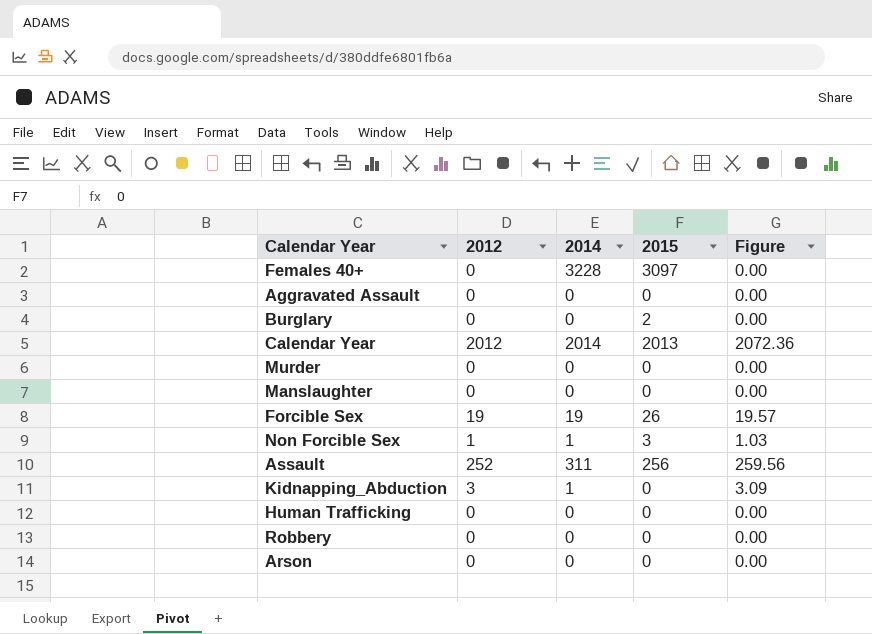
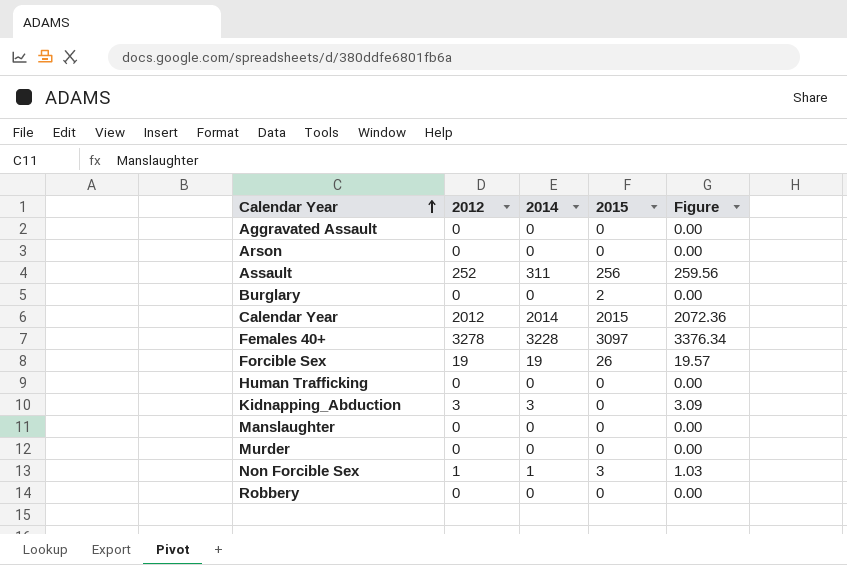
row order: none -> Calendar Year ascending
Calendar Year | 2015: 2013 -> 2015
Females 40+ | 2012: 0 -> 3278
Females 40+ | Figure: 0.00 -> 3376.34
Kidnapping_Abduction | 2014: 1 -> 3

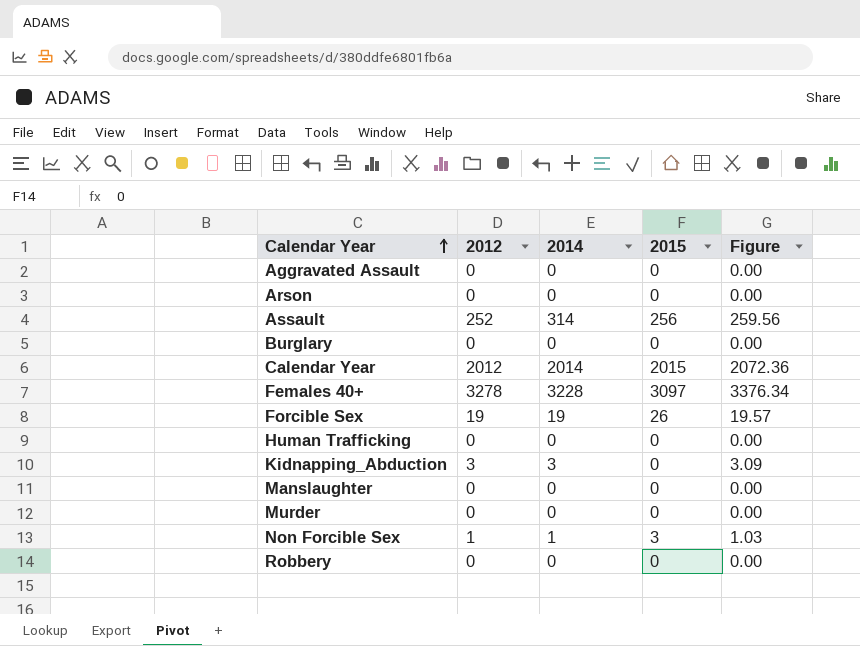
Assault | 2014: 311 -> 314
Burglary | 2015: 2 -> 0

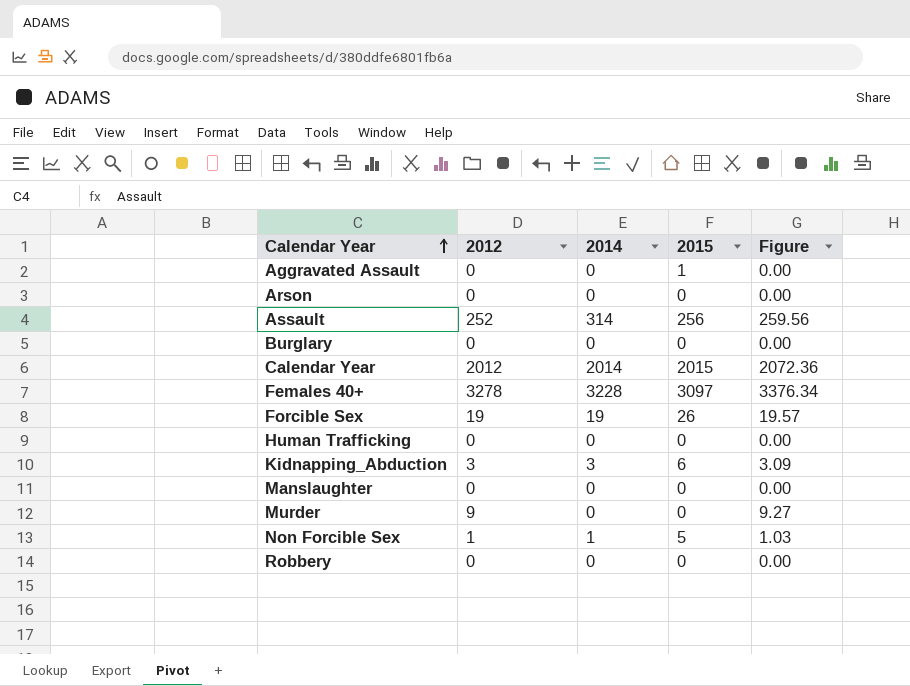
Aggravated Assault | 2015: 0 -> 1
Kidnapping_Abduction | 2015: 0 -> 6
Murder | 2012: 0 -> 9
Murder | Figure: 0.00 -> 9.27
Non Forcible Sex | 2015: 3 -> 5

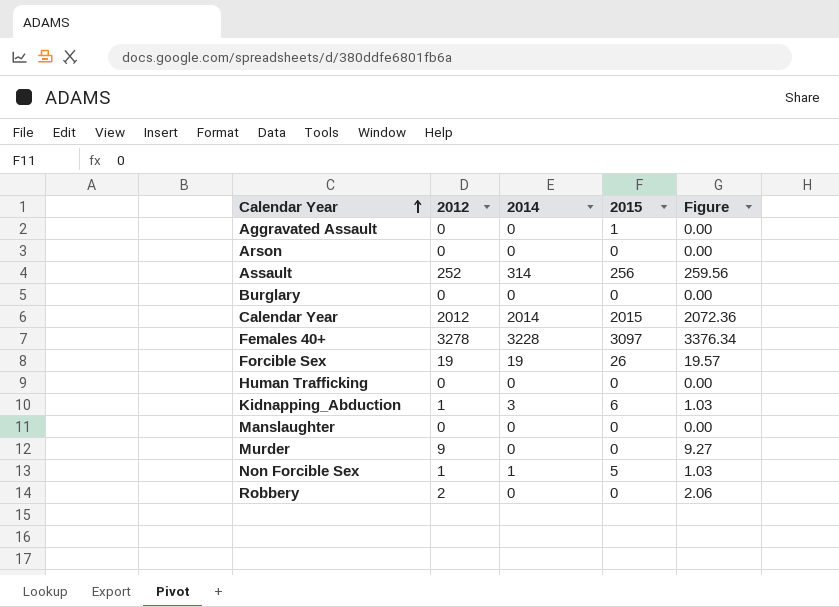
Kidnapping_Abduction | 2012: 3 -> 1
Kidnapping_Abduction | Figure: 3.09 -> 1.03
Robbery | 2012: 0 -> 2
Robbery | Figure: 0.00 -> 2.06

